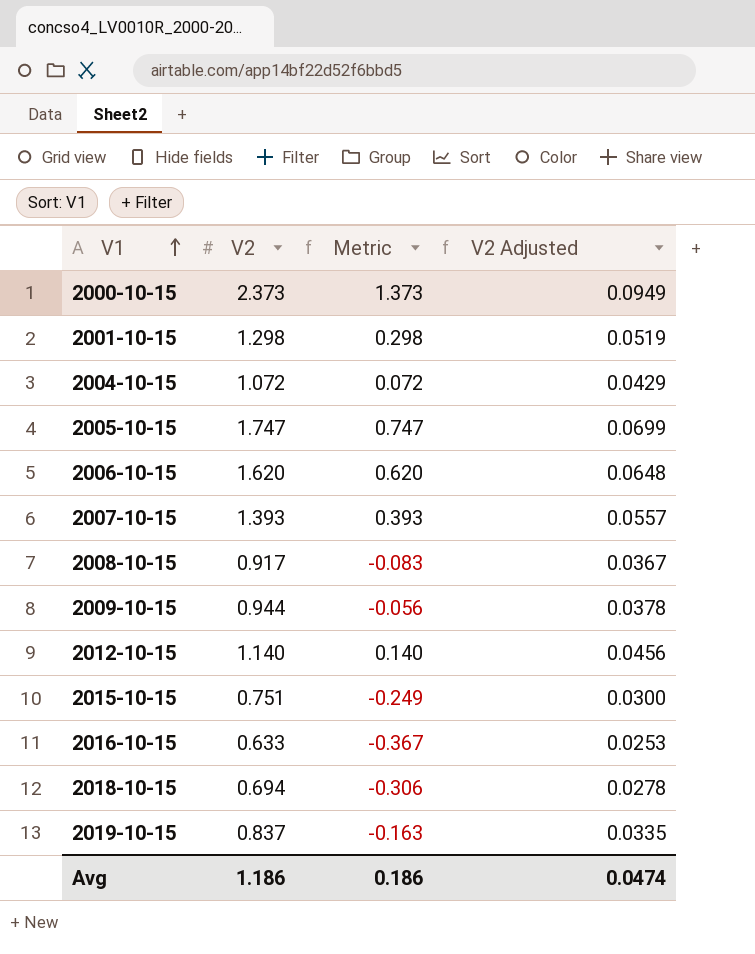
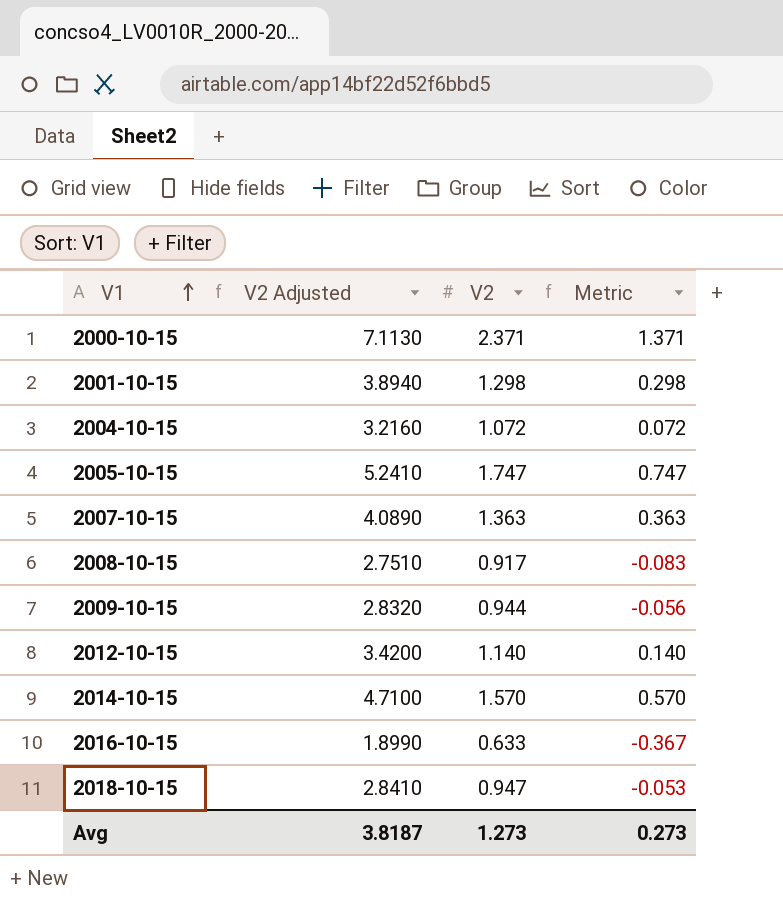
column V2 Adjusted | formula: [V2] * 0.04 -> [V2] * 3
column V2 Adjusted | position: 4 -> 2
row 2006-10-15: 1.620 | 0.620 | 0.0648 -> none
row 2015-10-15: 0.751 | -0.249 | 0.0300 -> none
row 2019-10-15: 0.837 | -0.163 | 0.0335 -> none
2000-10-15 | V2: 2.373 -> 2.371
2000-10-15 | Metric: 1.373 -> 1.371
2007-10-15 | V2: 1.393 -> 1.363
2007-10-15 | Metric: 0.393 -> 0.363
row 2014-10-15: none -> 4.7100 | 1.570 | 0.570
2018-10-15 | V2: 0.694 -> 0.947
2018-10-15 | Metric: -0.306 -> -0.053
Avg | V2 Adjusted: 0.0474 -> 3.8187
Avg | V2: 1.186 -> 1.273
Avg | Metric: 0.186 -> 0.273

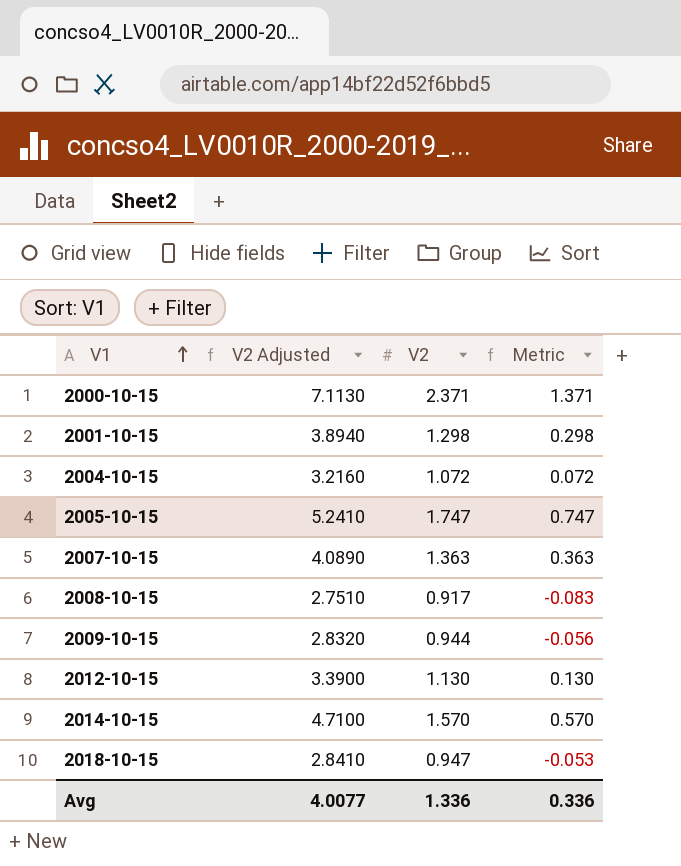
row 2016-10-15: 1.8990 | 0.633 | -0.367 -> none
2012-10-15 | V2 Adjusted: 3.4200 -> 3.3900
2012-10-15 | V2: 1.140 -> 1.130
2012-10-15 | Metric: 0.140 -> 0.130
Avg | V2 Adjusted: 3.8187 -> 4.0077
Avg | V2: 1.273 -> 1.336
Avg | Metric: 0.273 -> 0.336

